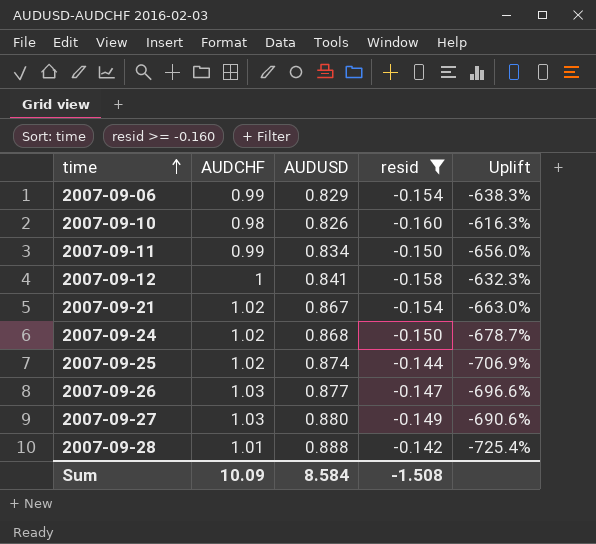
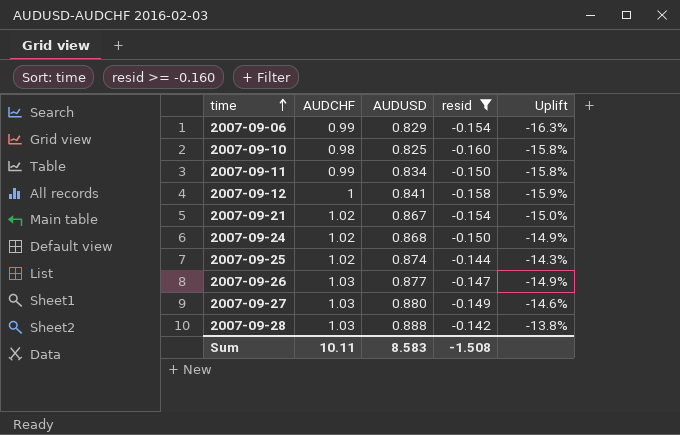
column Uplift | formula: ([AUDUSD] - [resid]) / [resid] -> ([AUDUSD] - [AUDCHF]) / [AUDCHF]
2007-09-10 | AUDUSD: 0.826 -> 0.825
2007-09-28 | AUDCHF: 1.01 -> 1.03
Sum | AUDCHF: 10.09 -> 10.11
Sum | AUDUSD: 8.584 -> 8.583

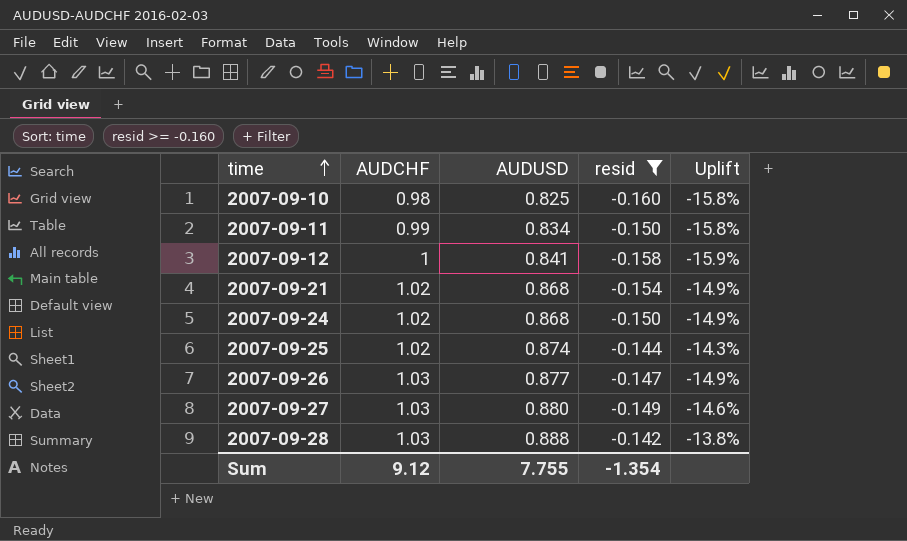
row 2007-09-06: 0.99 | 0.829 | -0.154 | -16.3% -> none
2007-09-21 | AUDUSD: 0.867 -> 0.868
2007-09-21 | Uplift: -15.0% -> -14.9%
Sum | AUDCHF: 10.11 -> 9.12
Sum | AUDUSD: 8.583 -> 7.755
Sum | resid: -1.508 -> -1.354

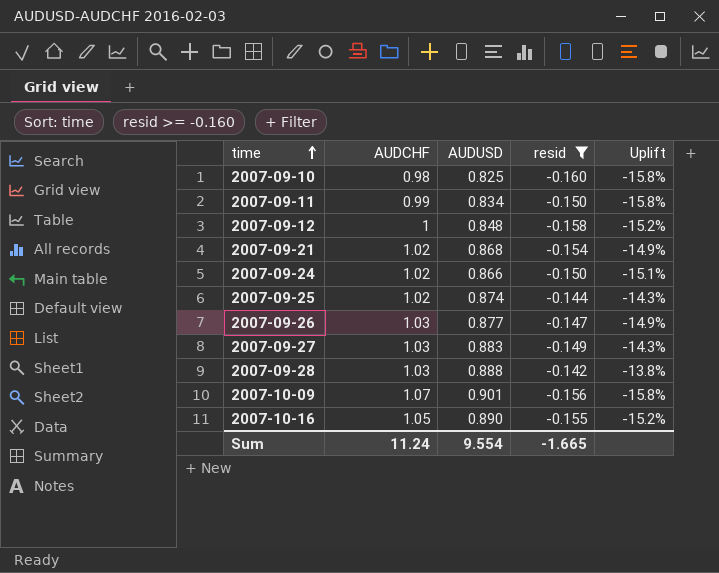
2007-09-12 | AUDUSD: 0.841 -> 0.848
2007-09-12 | Uplift: -15.9% -> -15.2%
2007-09-24 | AUDUSD: 0.868 -> 0.866
2007-09-24 | Uplift: -14.9% -> -15.1%
2007-09-27 | AUDUSD: 0.880 -> 0.883
2007-09-27 | Uplift: -14.6% -> -14.3%
row 2007-10-09: none -> 1.07 | 0.901 | -0.156 | -15.8%
row 2007-10-16: none -> 1.05 | 0.890 | -0.155 | -15.2%
Sum | AUDCHF: 9.12 -> 11.24
Sum | AUDUSD: 7.755 -> 9.554
Sum | resid: -1.354 -> -1.665

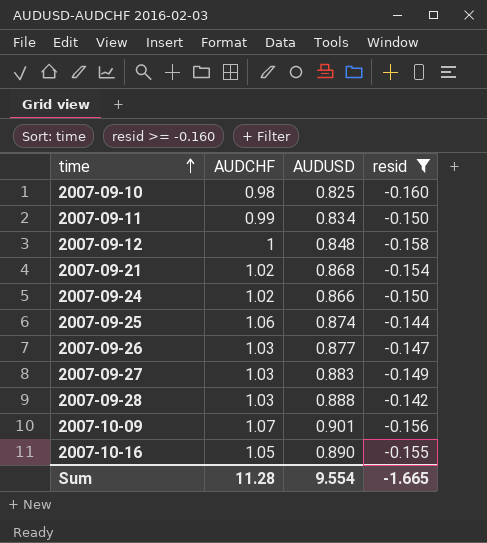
column Uplift | formula: ([AUDUSD] - [AUDCHF]) / [AUDCHF] -> none
2007-09-25 | AUDCHF: 1.02 -> 1.06
Sum | AUDCHF: 11.24 -> 11.28

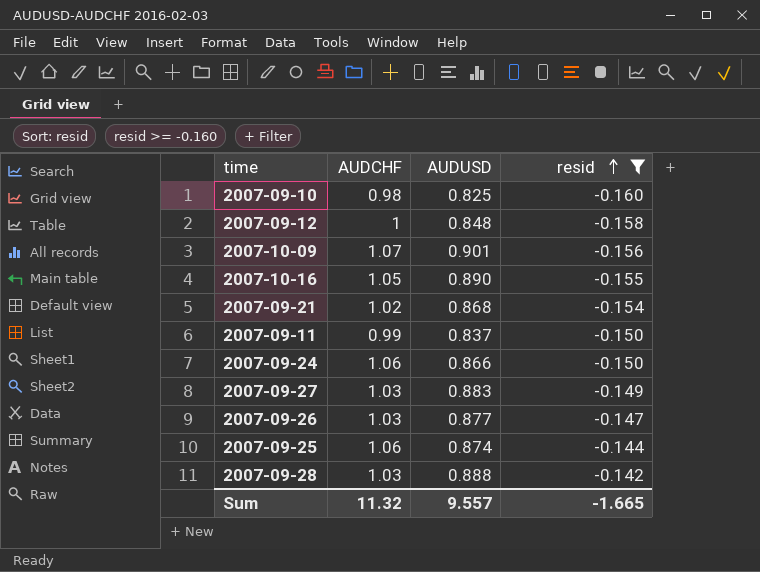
row order: time ascending -> resid ascending
2007-09-11 | AUDUSD: 0.834 -> 0.837
2007-09-24 | AUDCHF: 1.02 -> 1.06
Sum | AUDCHF: 11.28 -> 11.32
Sum | AUDUSD: 9.554 -> 9.557

